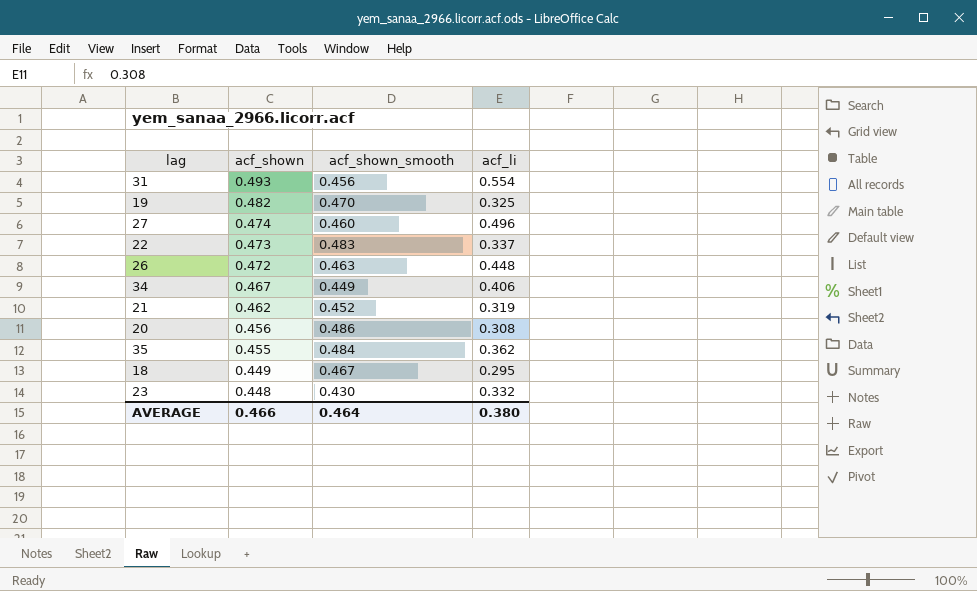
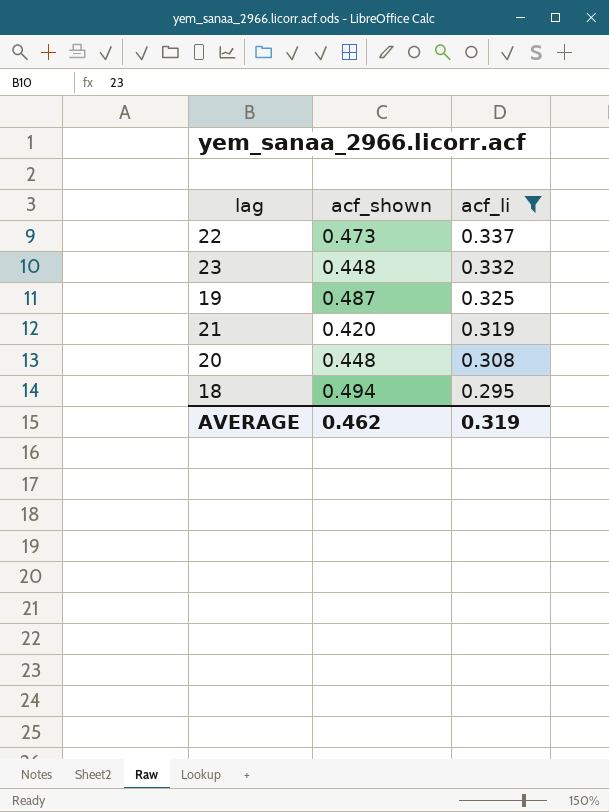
filter: none -> acf_li <= 0.337
row order: acf_shown descending -> acf_li descending
column acf_shown_smooth | position: 3 -> none
19 | acf_shown: 0.482 -> 0.487
21 | acf_shown: 0.462 -> 0.420
20 | acf_shown: 0.456 -> 0.448
18 | acf_shown: 0.449 -> 0.494
AVERAGE | acf_shown: 0.466 -> 0.462
AVERAGE | acf_li: 0.380 -> 0.319

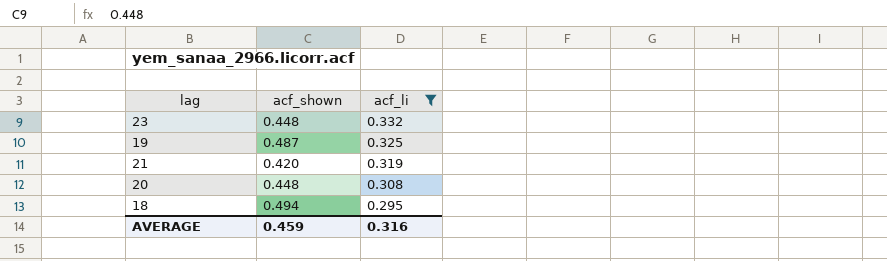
row 22: 0.473 | 0.337 -> none
AVERAGE | acf_shown: 0.462 -> 0.459
AVERAGE | acf_li: 0.319 -> 0.316

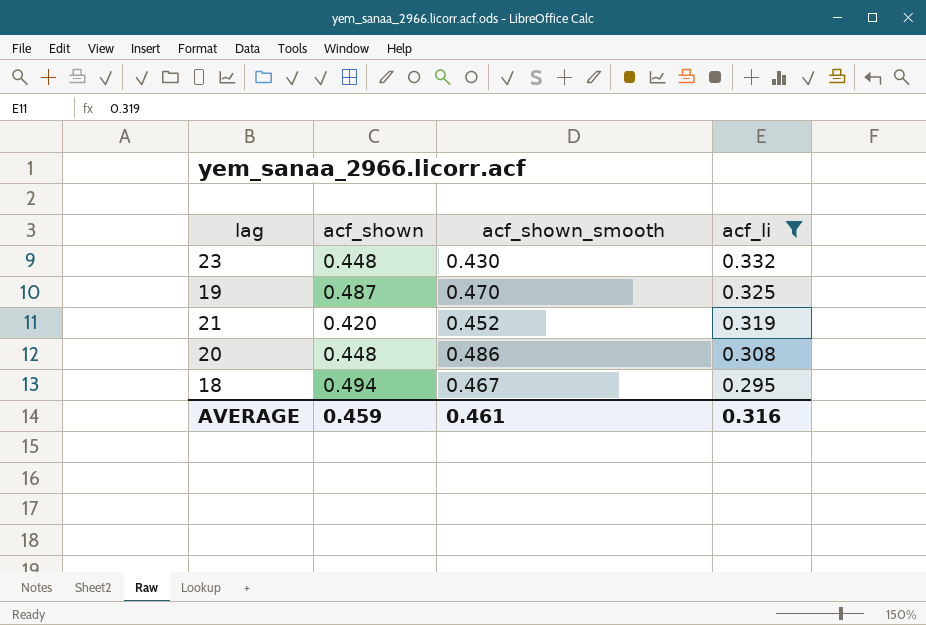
column acf_shown_smooth | position: none -> 3

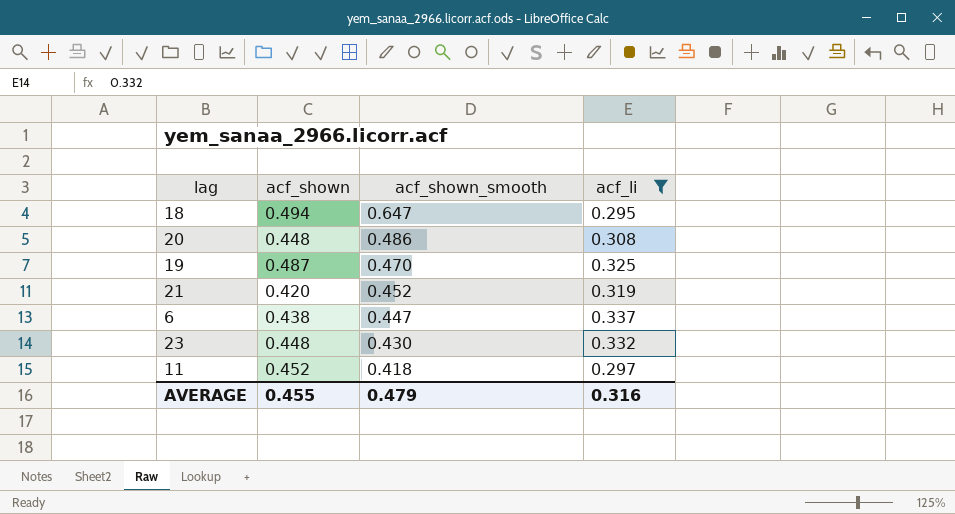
row order: acf_li descending -> acf_shown_smooth descending
18 | acf_shown_smooth: 0.467 -> 0.647
row 6: none -> 0.438 | 0.447 | 0.337
row 11: none -> 0.452 | 0.418 | 0.297
AVERAGE | acf_shown: 0.459 -> 0.455
AVERAGE | acf_shown_smooth: 0.461 -> 0.479

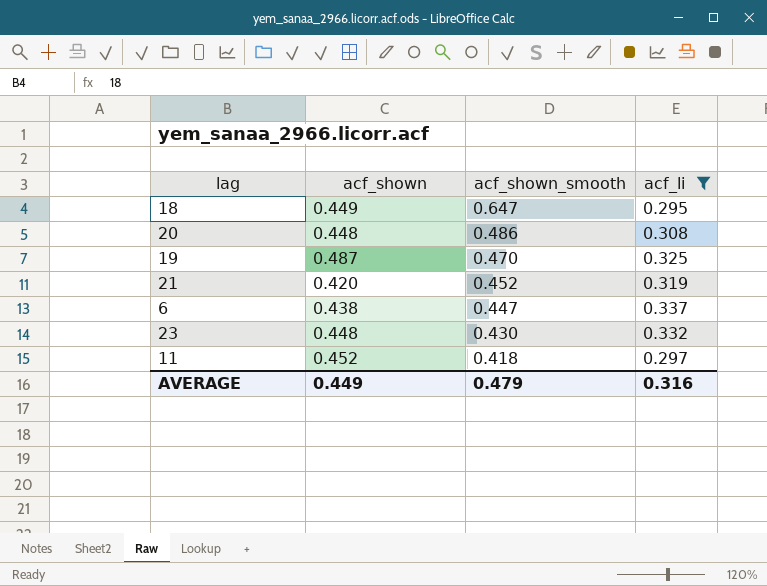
18 | acf_shown: 0.494 -> 0.449
AVERAGE | acf_shown: 0.455 -> 0.449

